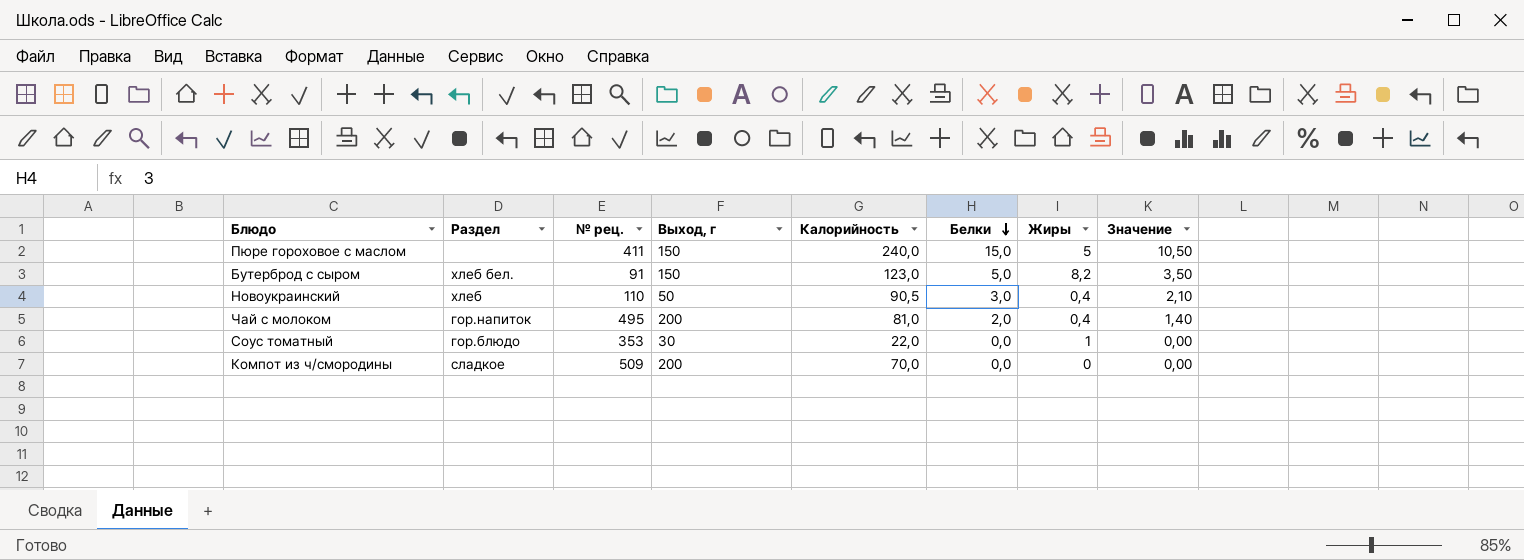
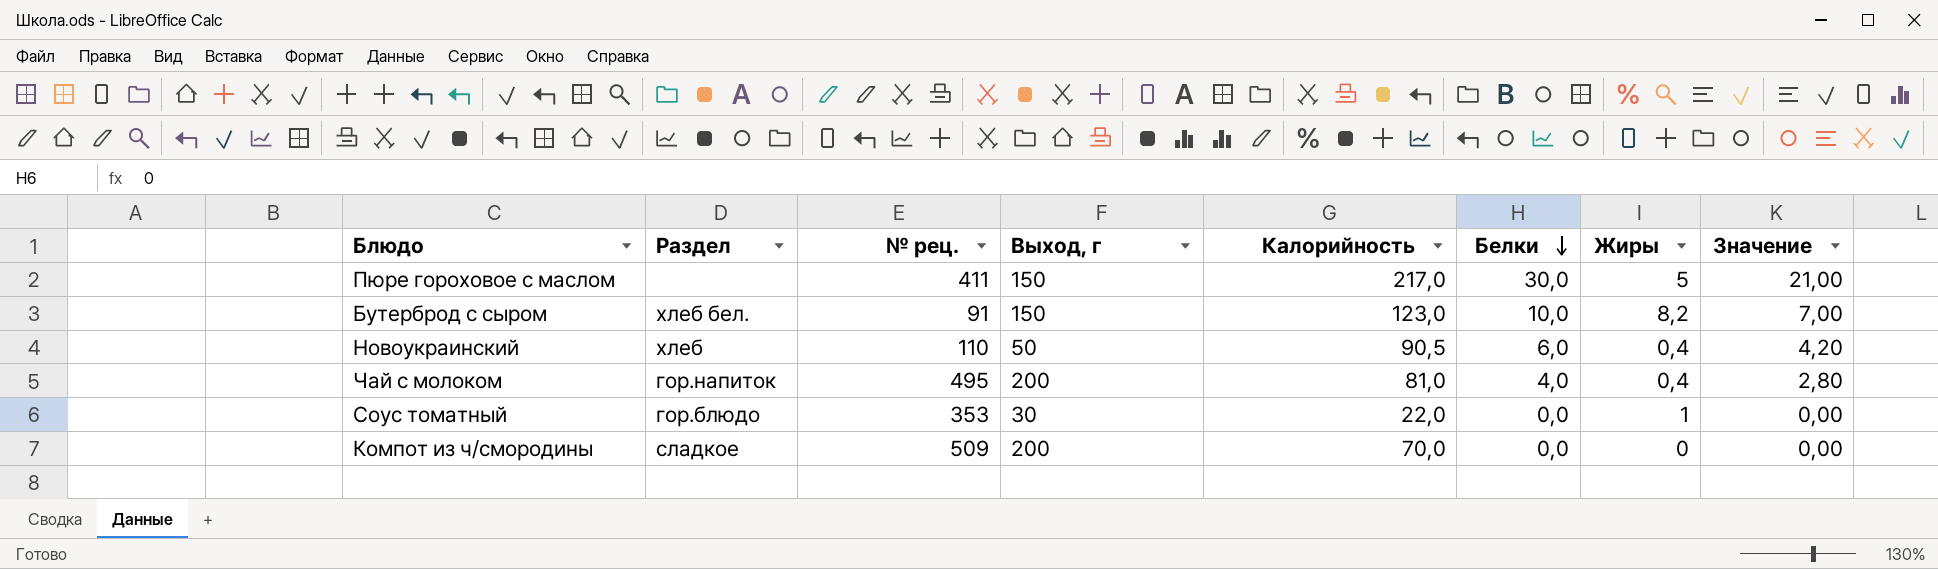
Пюре гороховое с маслом | Калорийность: 240,0 -> 217,0
Пюре гороховое с маслом | Белки: 15,0 -> 30,0
Пюре гороховое с маслом | Значение: 10,50 -> 21,00
Бутерброд с сыром | Белки: 5,0 -> 10,0
Бутерброд с сыром | Значение: 3,50 -> 7,00
Новоукраинский | Белки: 3,0 -> 6,0
Новоукраинский | Значение: 2,10 -> 4,20
Чай с молоком | Белки: 2,0 -> 4,0
Чай с молоком | Значение: 1,40 -> 2,80

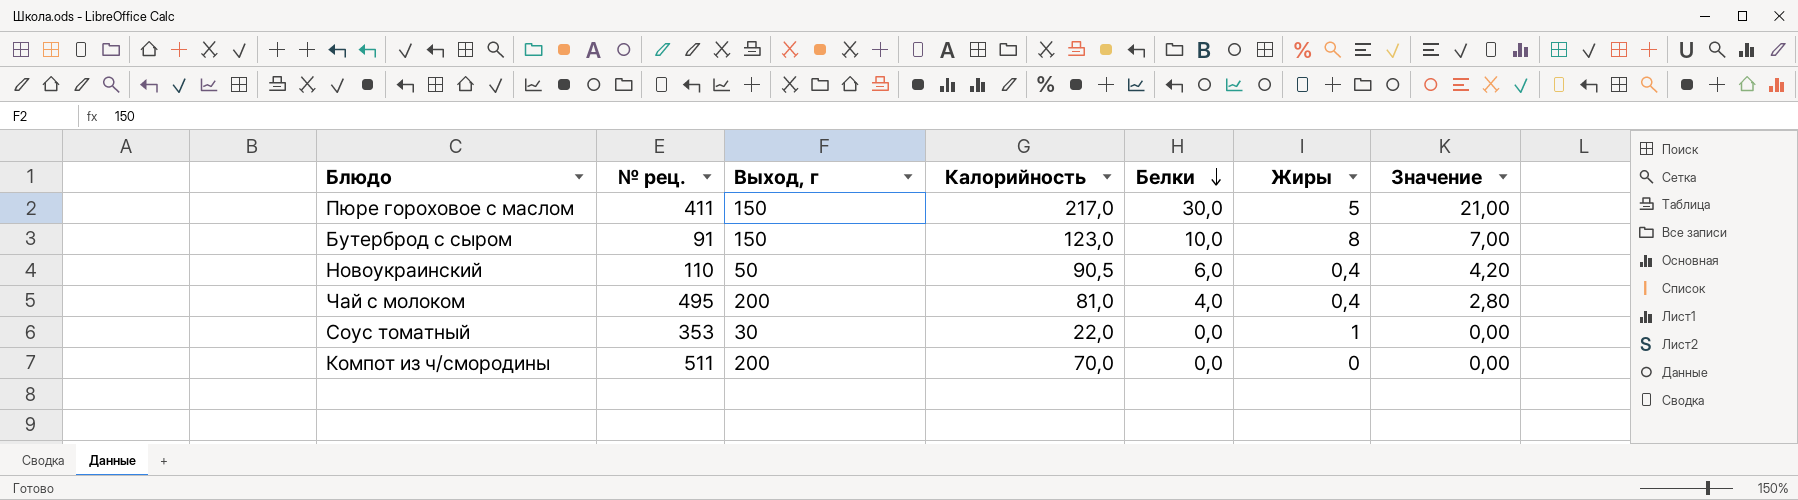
column Раздел | position: 2 -> none
Бутерброд с сыром | Жиры: 8,2 -> 8
Компот из ч/смородины | № рец.: 509 -> 511

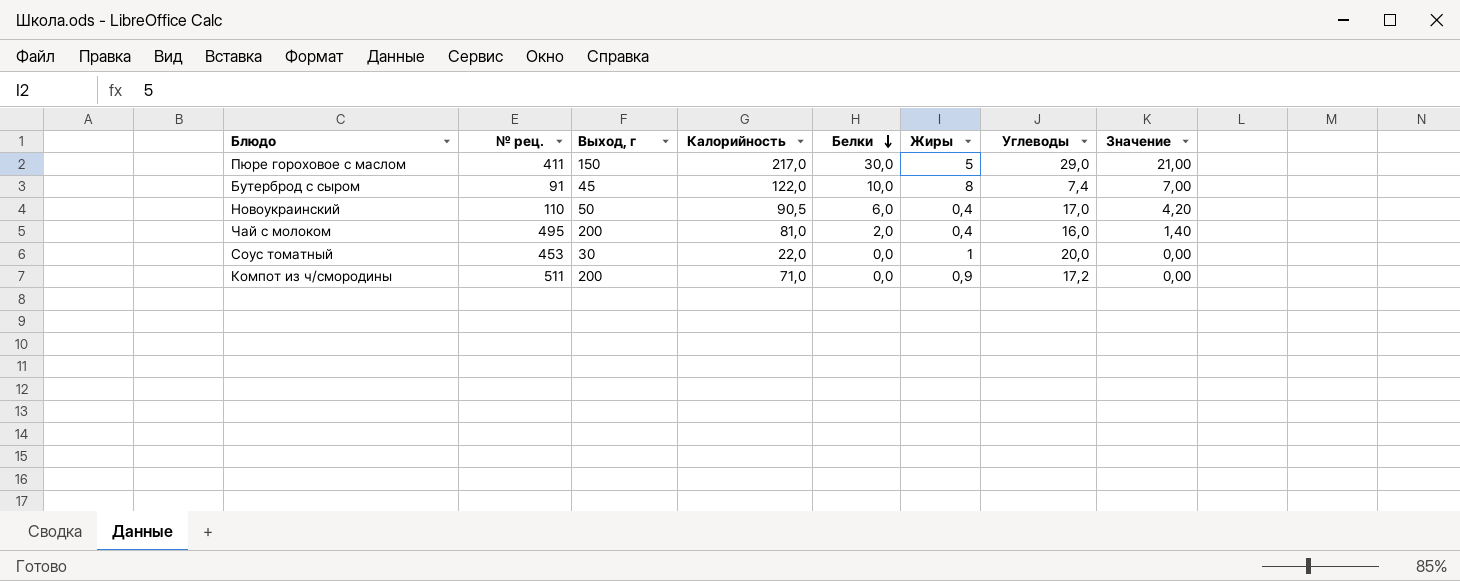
column Углеводы | position: none -> 7
Бутерброд с сыром | Выход, г: 150 -> 45
Бутерброд с сыром | Калорийность: 123,0 -> 122,0
Чай с молоком | Белки: 4,0 -> 2,0
Чай с молоком | Значение: 2,80 -> 1,40
Соус томатный | № рец.: 353 -> 453
Компот из ч/смородины | Калорийность: 70,0 -> 71,0
Компот из ч/смородины | Жиры: 0 -> 0,9

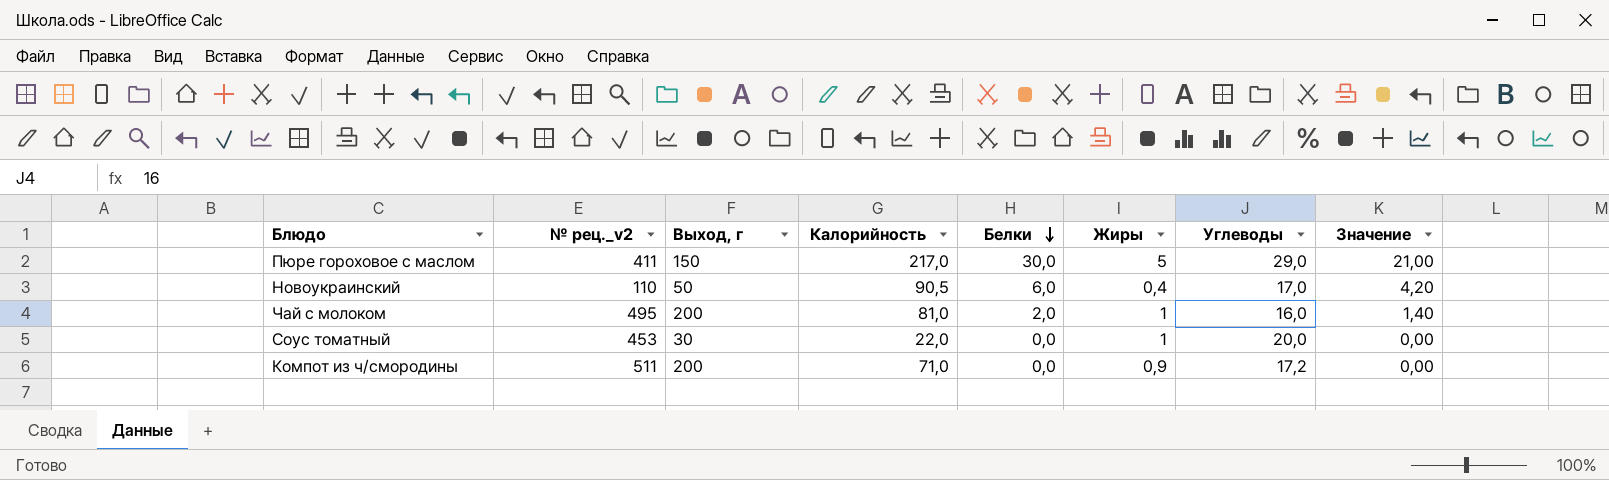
column name: № рец. -> № рец._v2
row Бутерброд с сыром: 91 | 45 | 122,0 | 10,0 | 8 | 7,4 | 7,00 -> none
Чай с молоком | Жиры: 0,4 -> 1

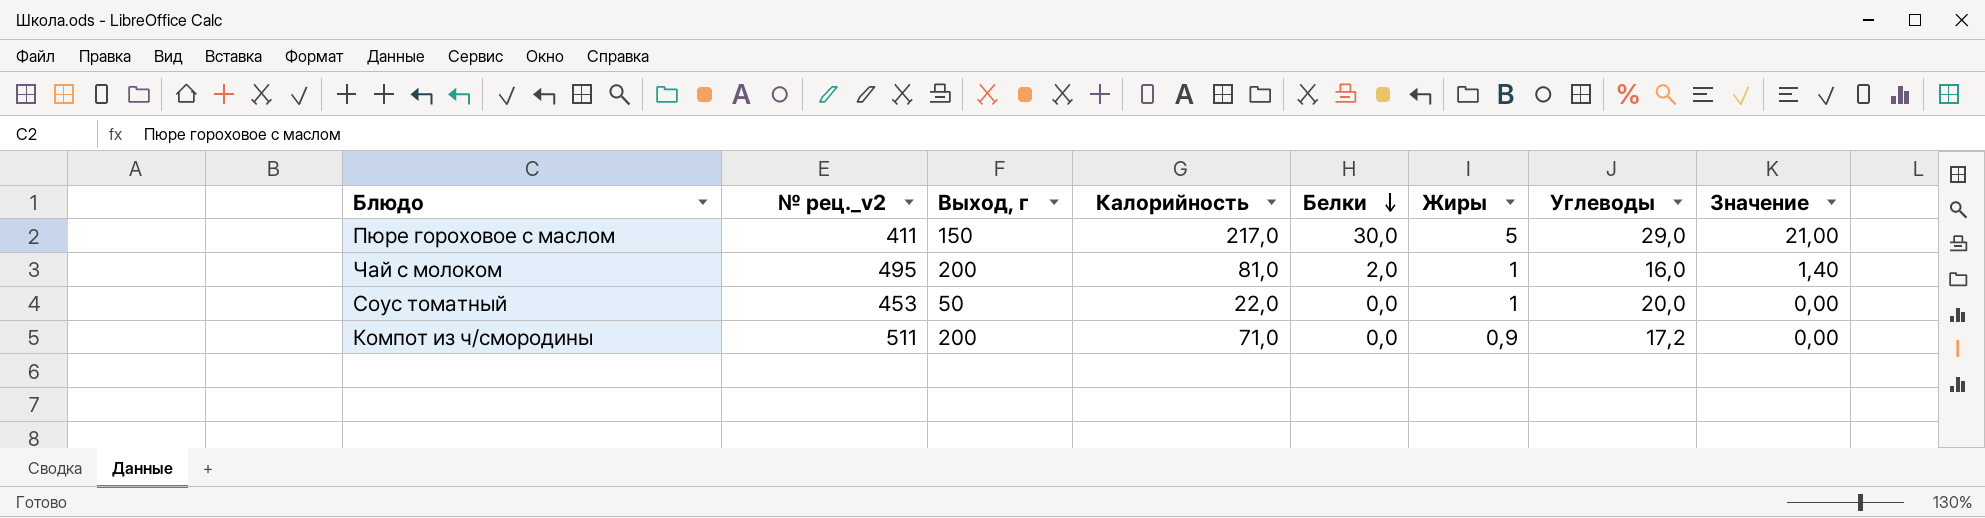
row Новоукраинский: 110 | 50 | 90,5 | 6,0 | 0,4 | 17,0 | 4,20 -> none
Соус томатный | Выход, г: 30 -> 50

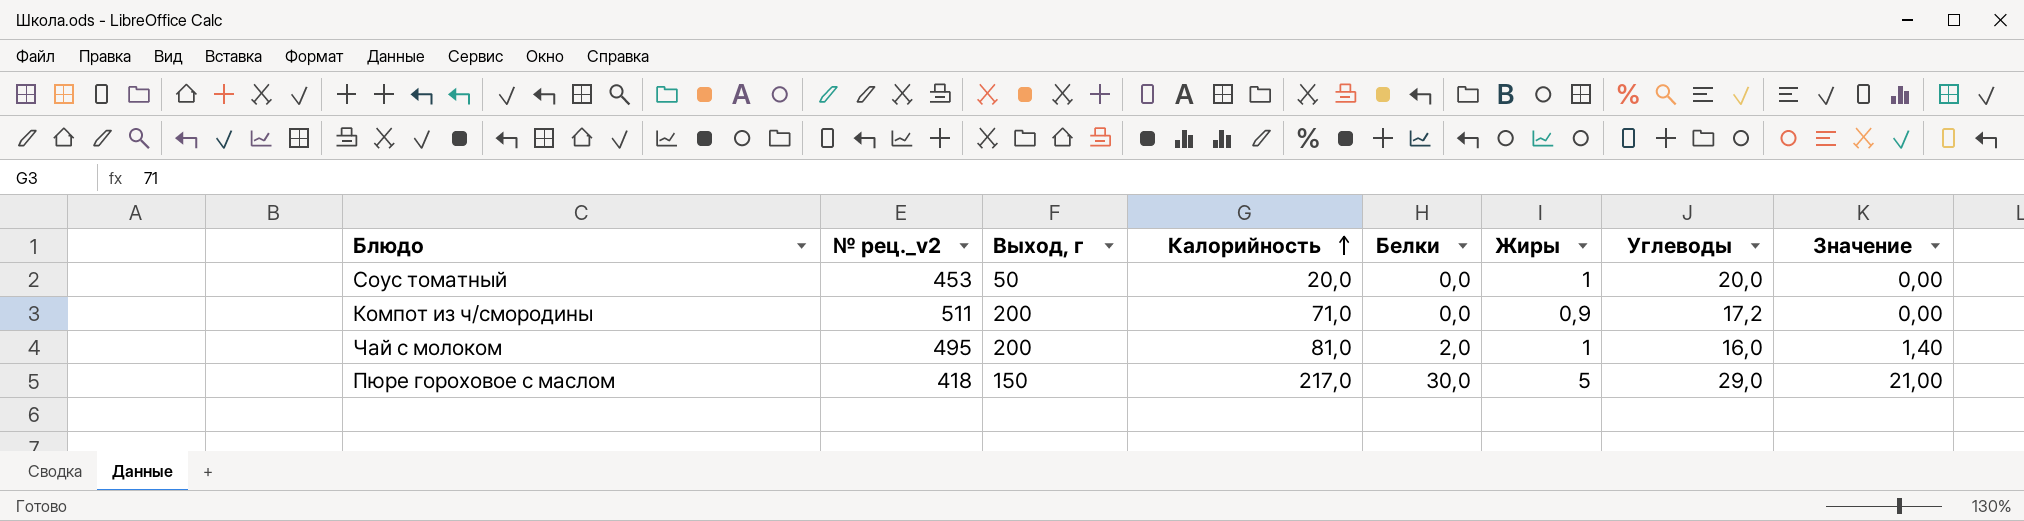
row order: Белки descending -> Калорийность ascending
Соус томатный | Калорийность: 22,0 -> 20,0
Пюре гороховое с маслом | № рец._v2: 411 -> 418

